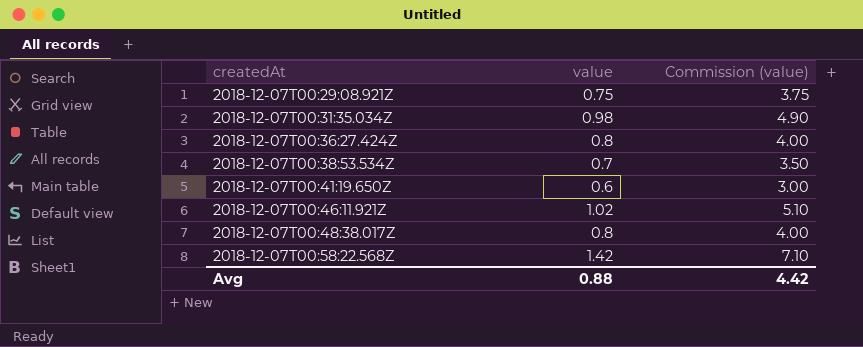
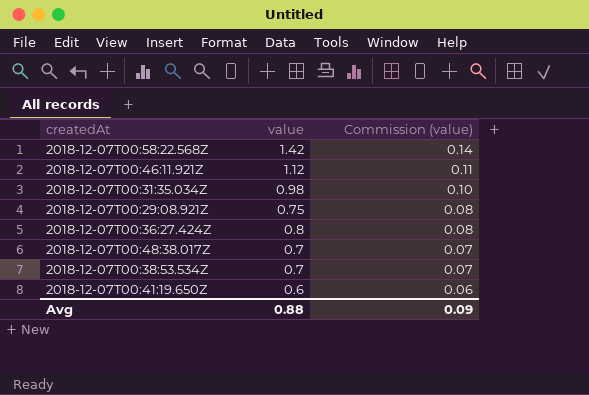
row order: createdAt ascending -> Commission (value) descending
column Commission (value) | formula: [value] * 5 -> [value] * 0.1
2018-12-07T00:46:11.921Z | value: 1.02 -> 1.12
2018-12-07T00:48:38.017Z | value: 0.8 -> 0.7
Avg | Commission (value): 4.42 -> 0.09

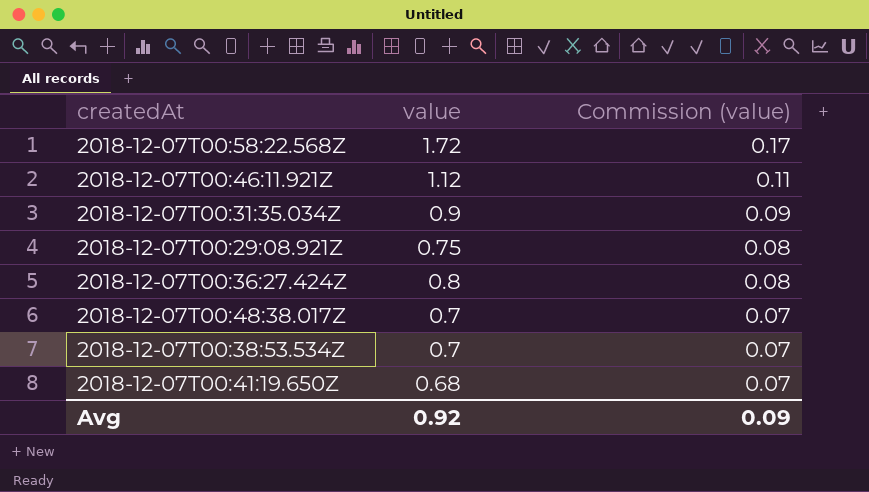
2018-12-07T00:58:22.568Z | value: 1.42 -> 1.72
2018-12-07T00:58:22.568Z | Commission (value): 0.14 -> 0.17
2018-12-07T00:31:35.034Z | value: 0.98 -> 0.9
2018-12-07T00:31:35.034Z | Commission (value): 0.10 -> 0.09
2018-12-07T00:41:19.650Z | value: 0.6 -> 0.68
2018-12-07T00:41:19.650Z | Commission (value): 0.06 -> 0.07
Avg | value: 0.88 -> 0.92

